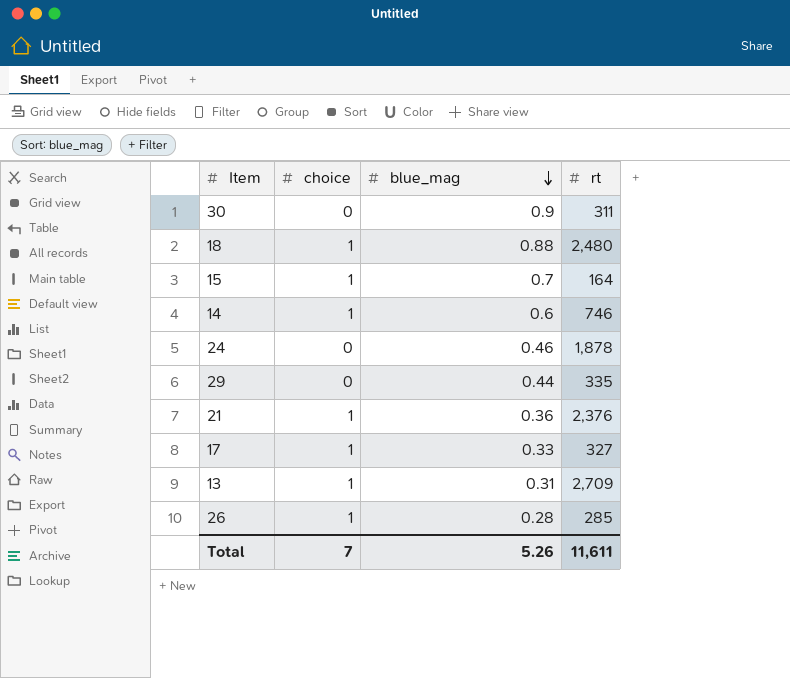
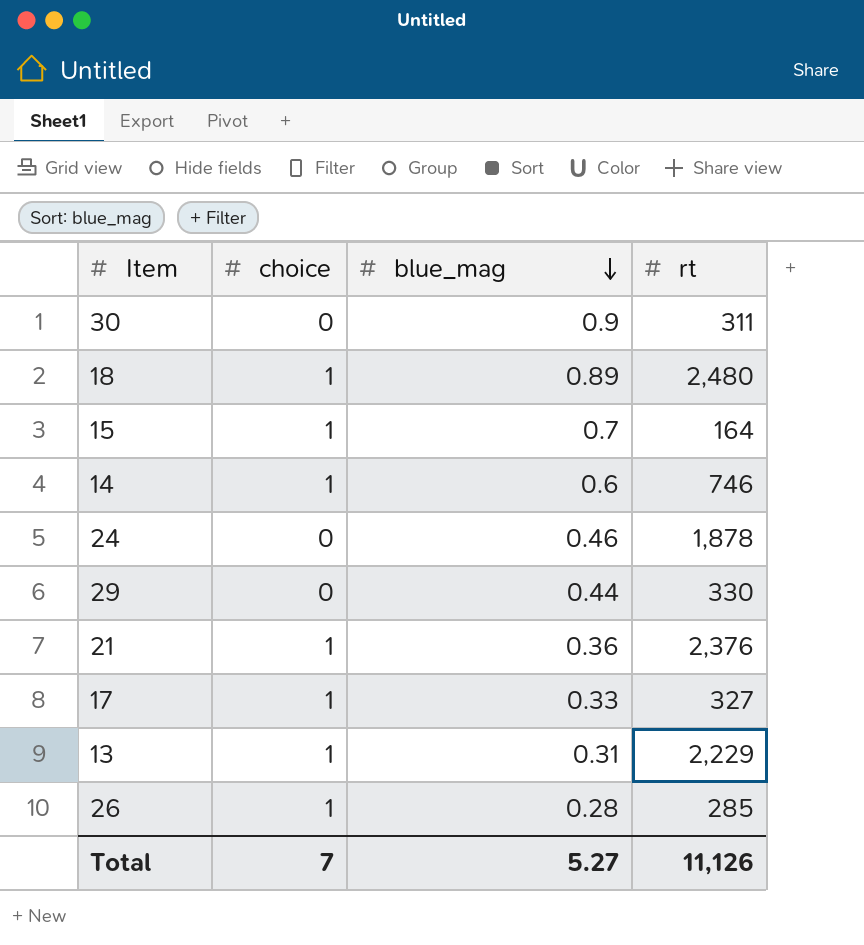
18 | blue_mag: 0.88 -> 0.89
29 | rt: 335 -> 330
13 | rt: 2,709 -> 2,229
Total | blue_mag: 5.26 -> 5.27
Total | rt: 11,611 -> 11,126

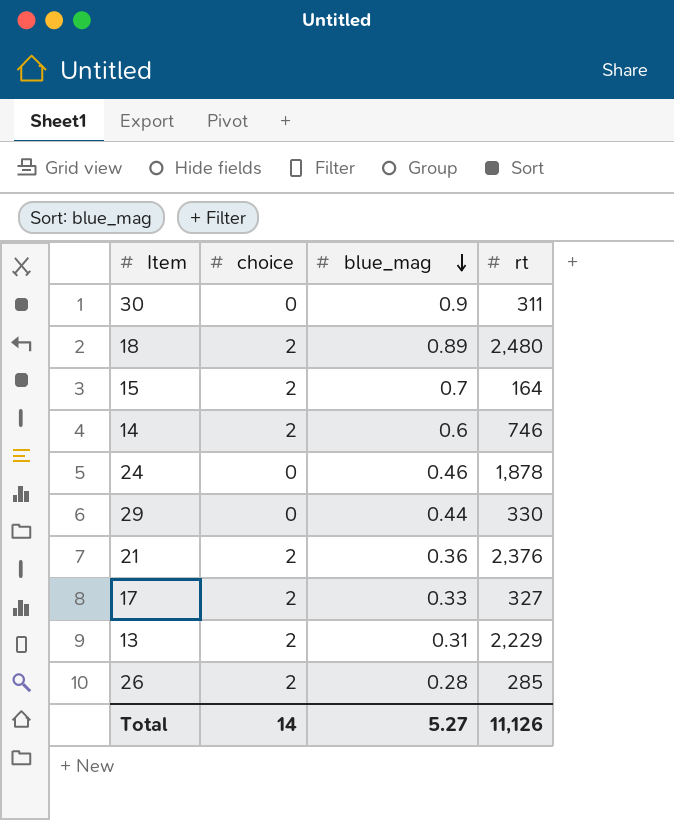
18 | choice: 1 -> 2
15 | choice: 1 -> 2
14 | choice: 1 -> 2
21 | choice: 1 -> 2
17 | choice: 1 -> 2
13 | choice: 1 -> 2
26 | choice: 1 -> 2
Total | choice: 7 -> 14

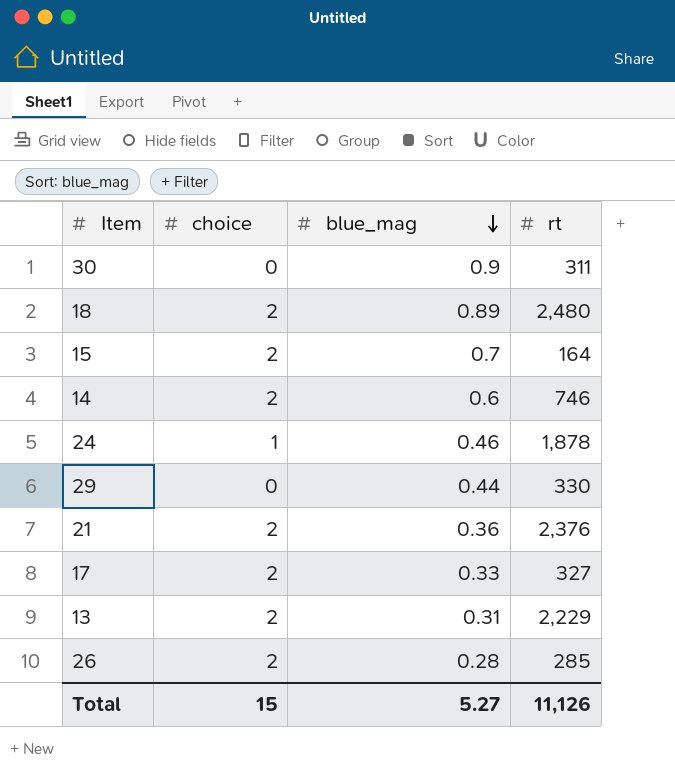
24 | choice: 0 -> 1
Total | choice: 14 -> 15

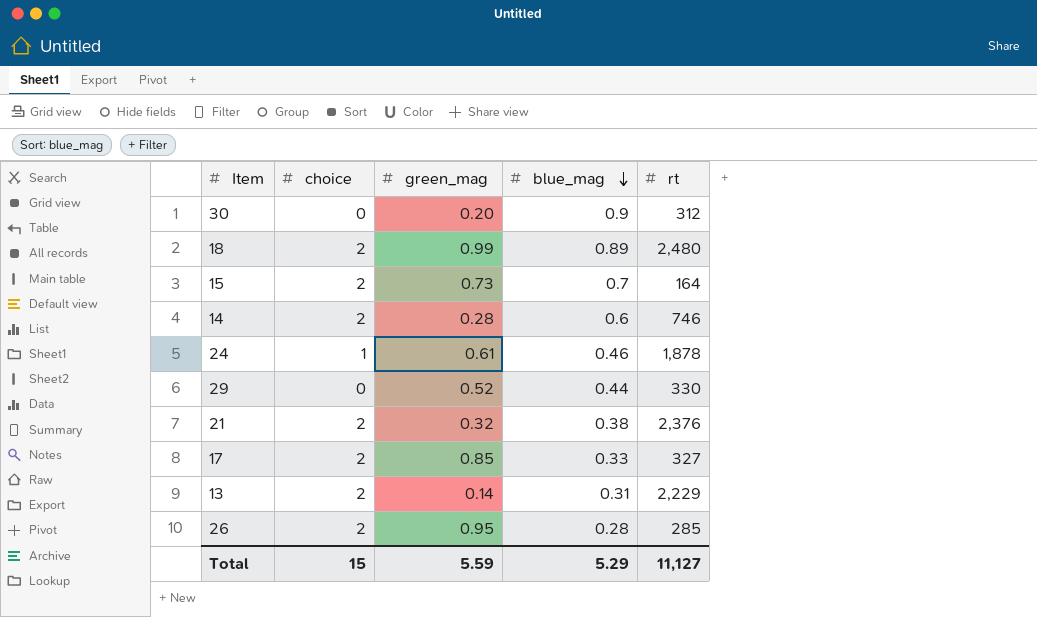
column green_mag | position: none -> 3
30 | rt: 311 -> 312
21 | blue_mag: 0.36 -> 0.38
Total | blue_mag: 5.27 -> 5.29
Total | rt: 11,126 -> 11,127

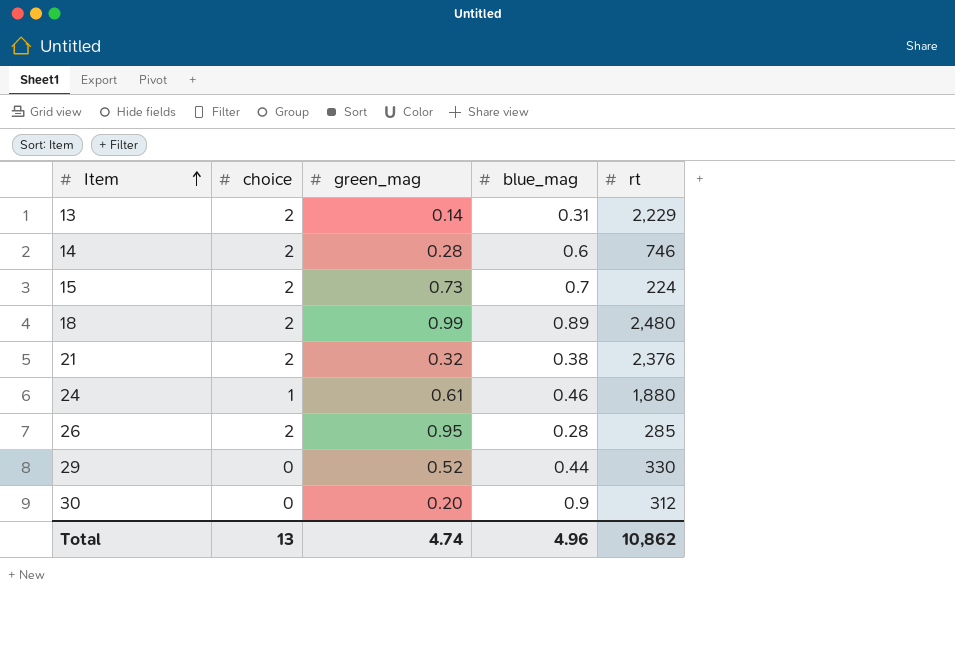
row order: blue_mag descending -> Item ascending
row 17: 2 | 0.85 | 0.33 | 327 -> none
15 | rt: 164 -> 224
24 | rt: 1,878 -> 1,880
Total | choice: 15 -> 13
Total | green_mag: 5.59 -> 4.74
Total | blue_mag: 5.29 -> 4.96
Total | rt: 11,127 -> 10,862

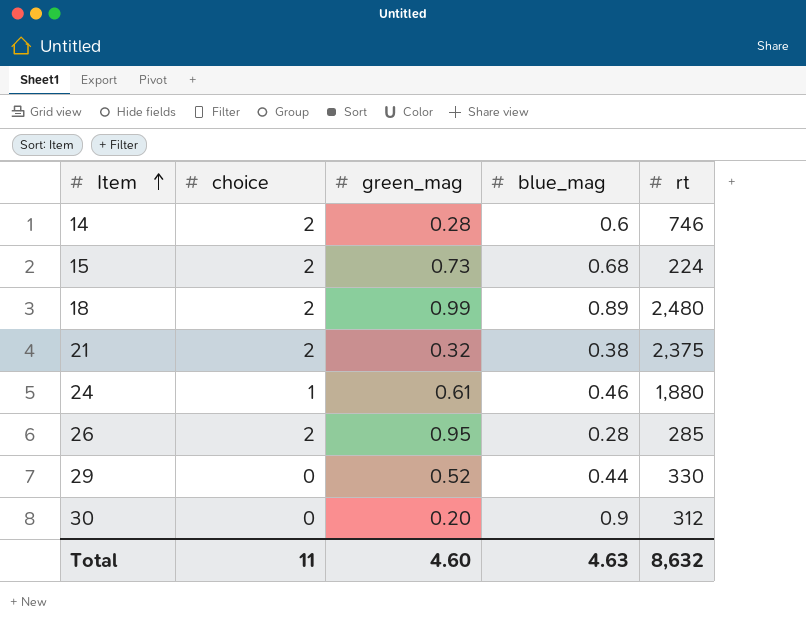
row 13: 2 | 0.14 | 0.31 | 2,229 -> none
15 | blue_mag: 0.7 -> 0.68
21 | rt: 2,376 -> 2,375
Total | choice: 13 -> 11
Total | green_mag: 4.74 -> 4.60
Total | blue_mag: 4.96 -> 4.63
Total | rt: 10,862 -> 8,632

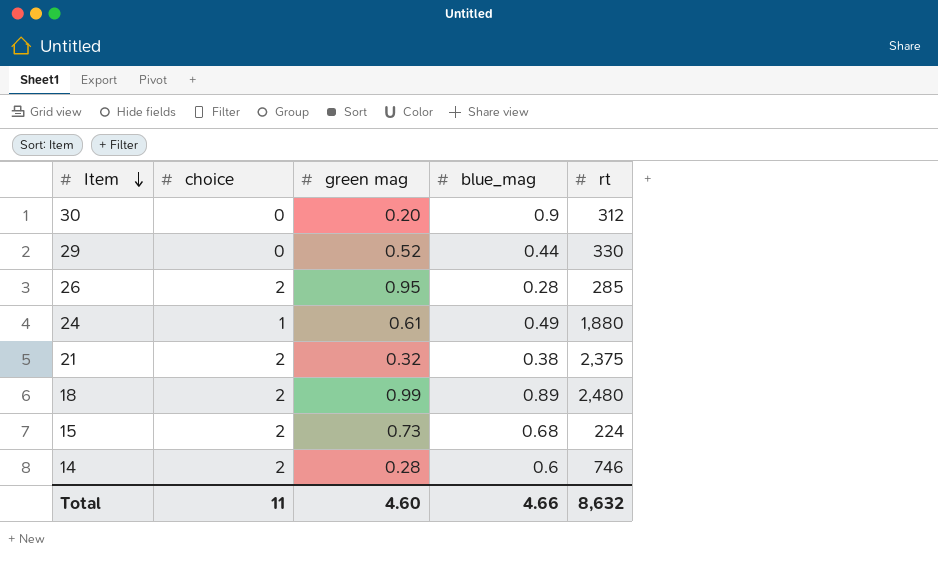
row order: Item ascending -> Item descending
column name: green_mag -> green mag
24 | blue_mag: 0.46 -> 0.49
Total | blue_mag: 4.63 -> 4.66

